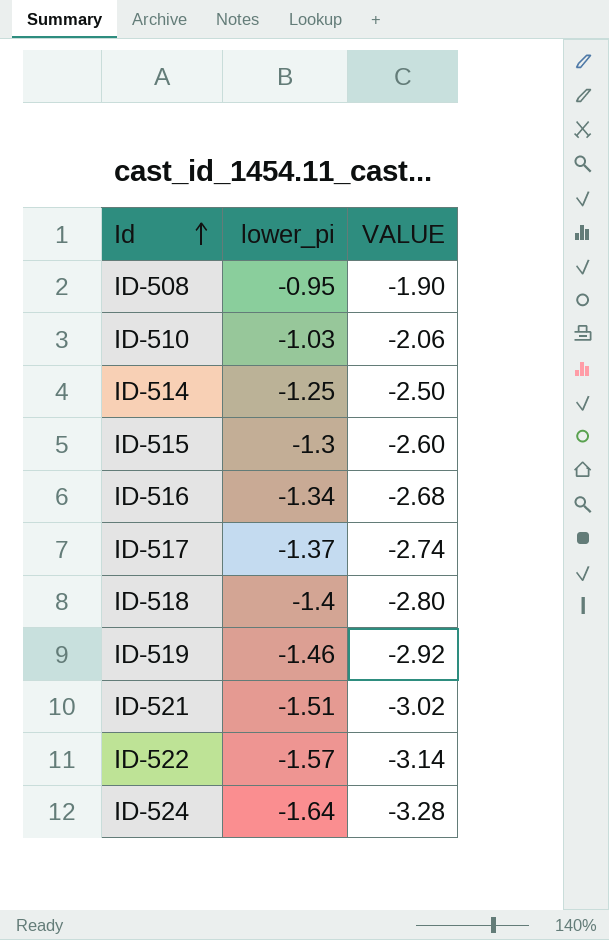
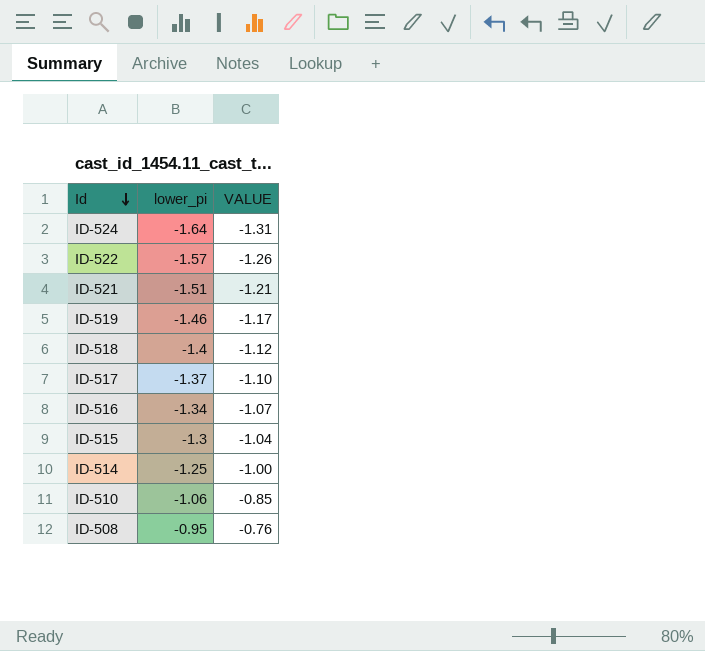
row order: Id ascending -> Id descending
column VALUE | formula: [lower_pi] * 2 -> [lower_pi] * 0.8
ID-510 | lower_pi: -1.03 -> -1.06

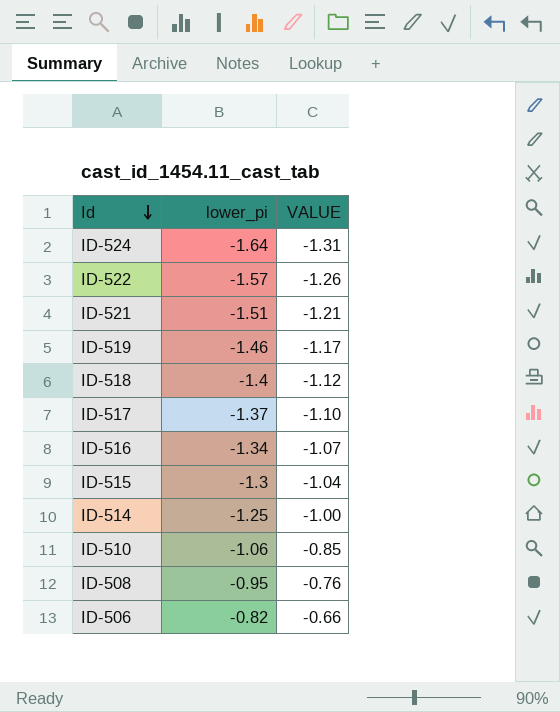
row ID-506: none -> -0.82 | -0.66

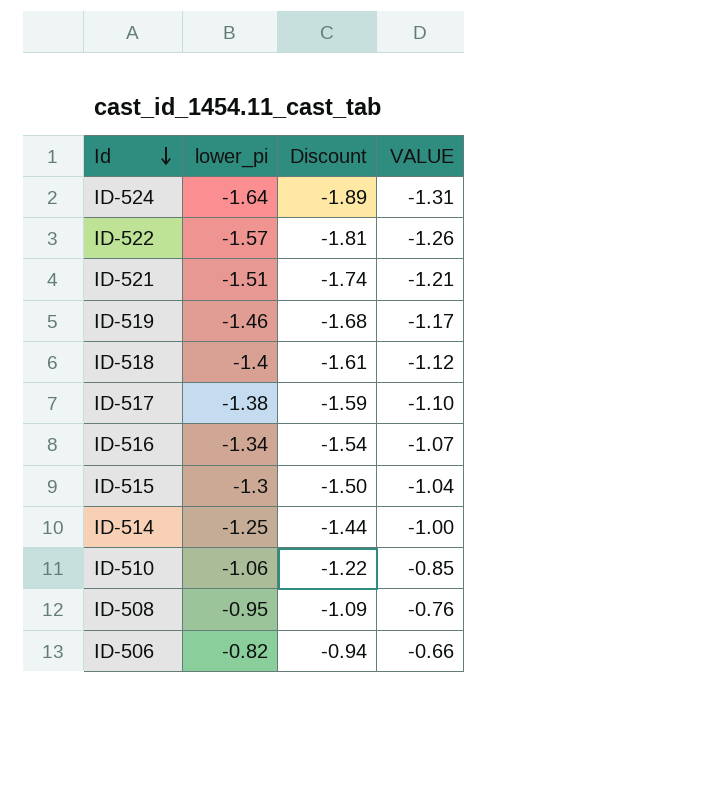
column Discount | formula: none -> [lower_pi] * 1.15
ID-517 | lower_pi: -1.37 -> -1.38

